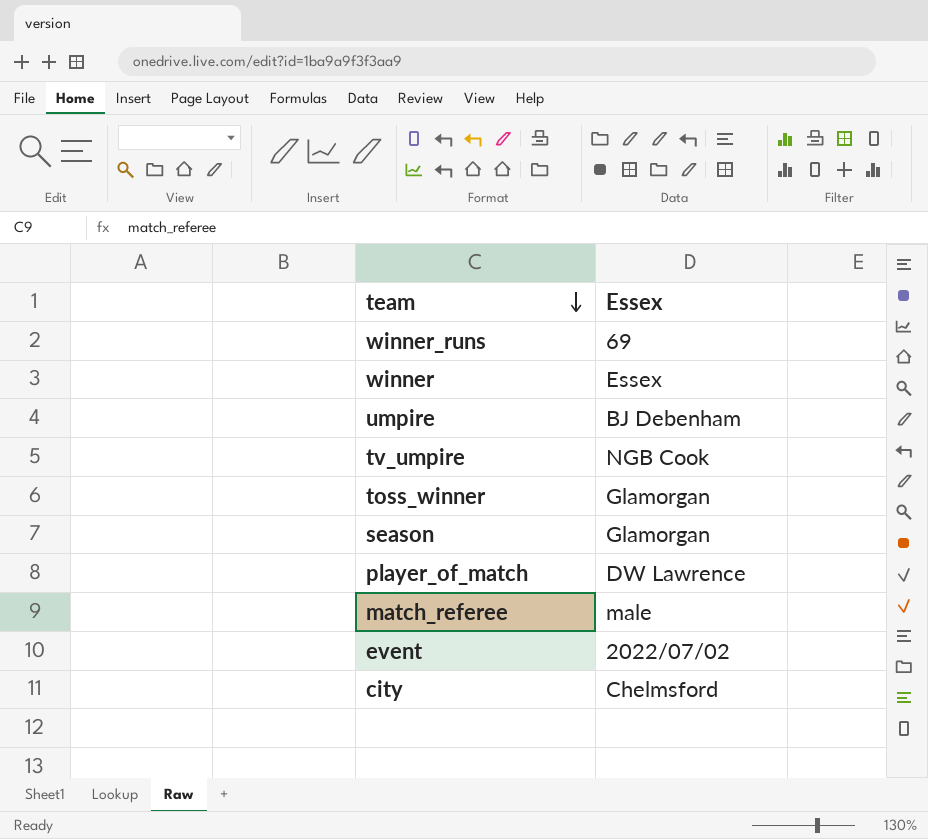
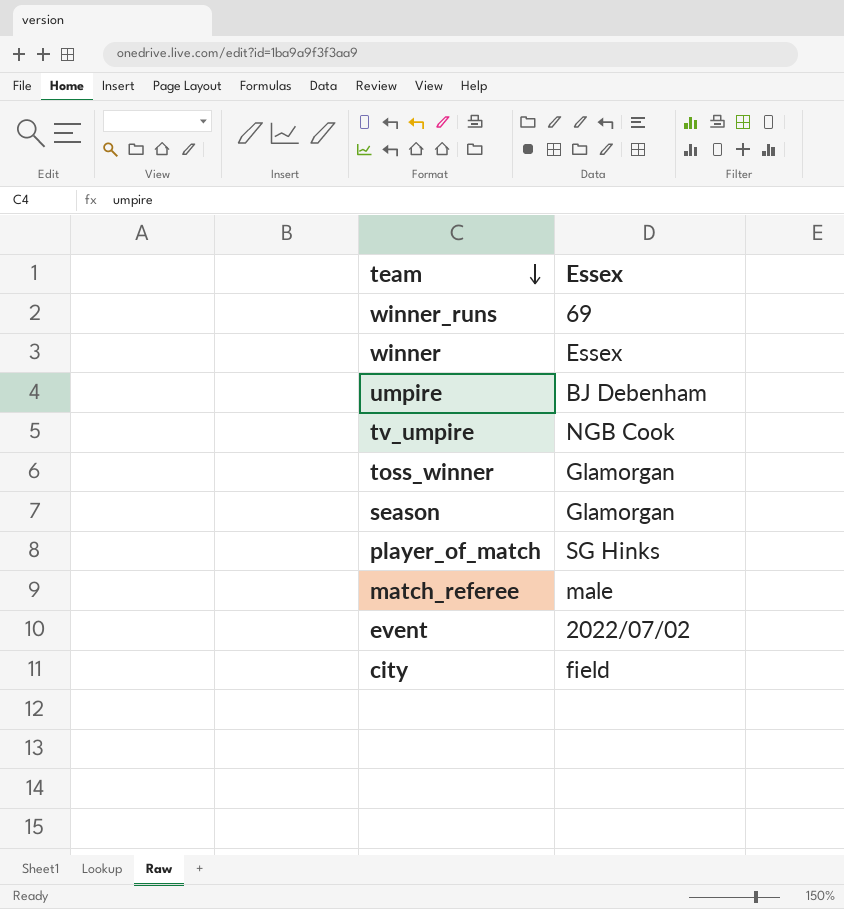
player_of_match | Essex: DW Lawrence -> SG Hinks
city | Essex: Chelmsford -> field

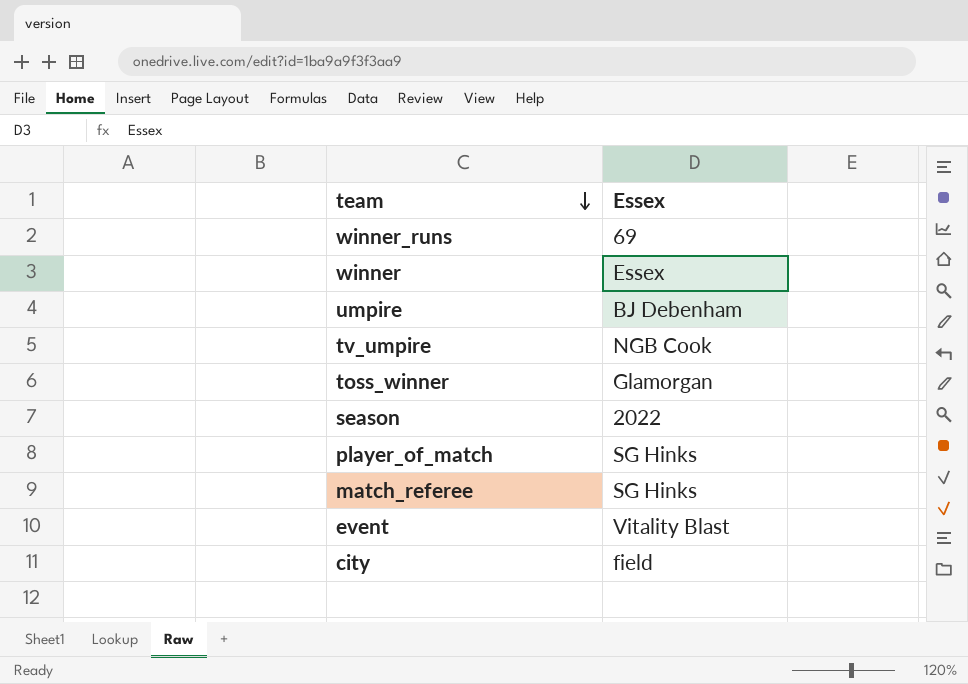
season | Essex: Glamorgan -> 2022
match_referee | Essex: male -> SG Hinks
event | Essex: 2022/07/02 -> Vitality Blast

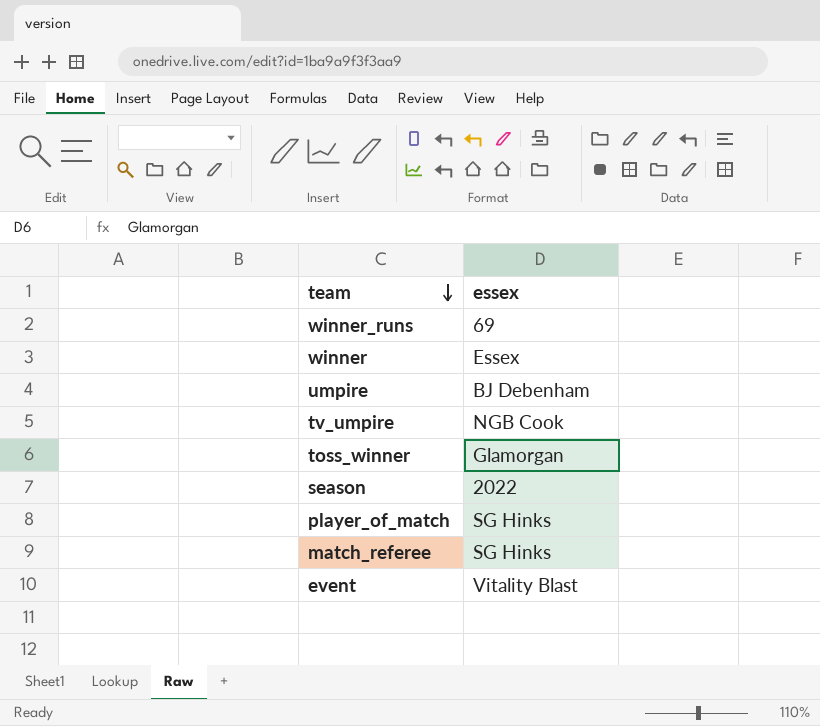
column name: Essex -> essex
row city: field -> none

